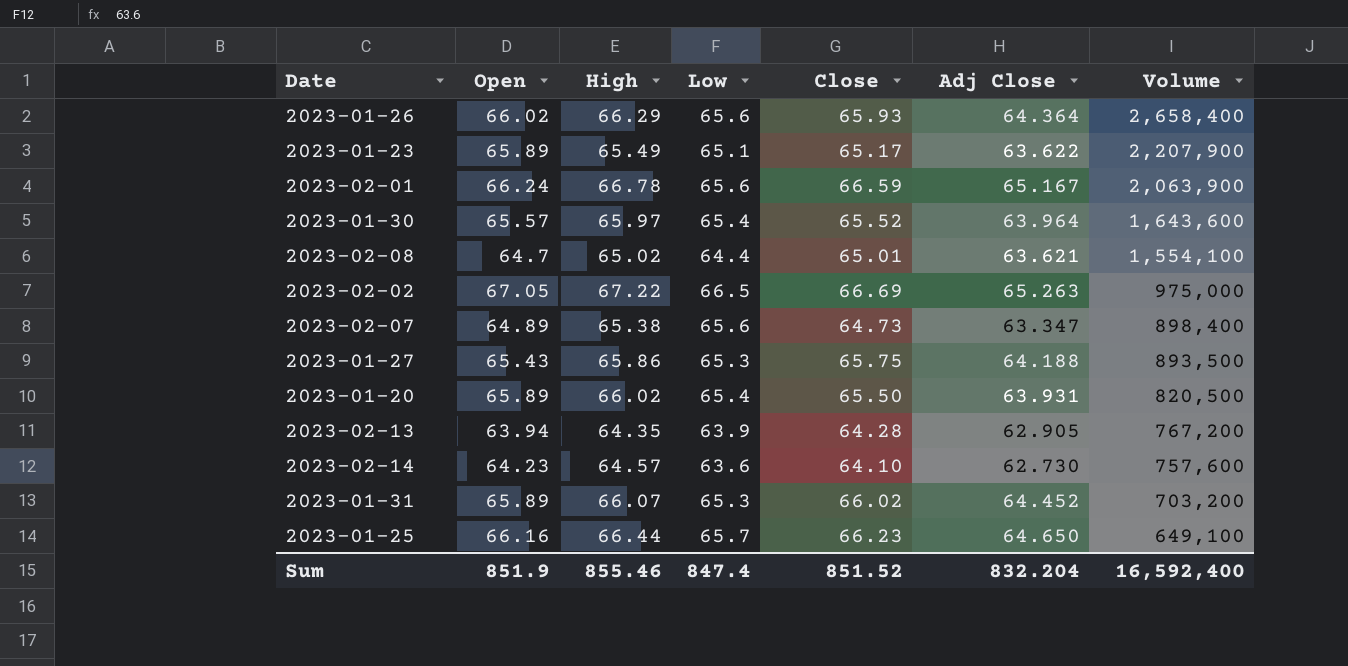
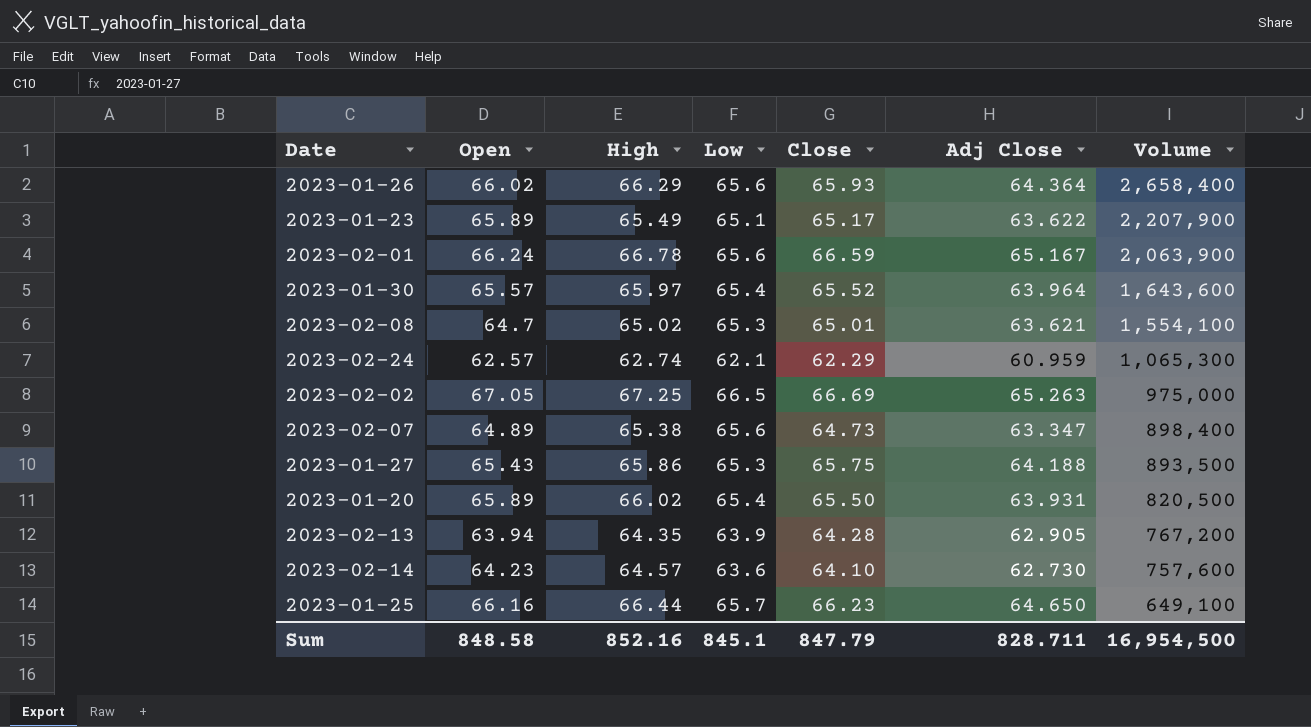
row 2023-01-31: 65.89 | 66.07 | 65.3 | 66.02 | 64.452 | 703,200 -> none
2023-02-08 | Low: 64.4 -> 65.3
row 2023-02-24: none -> 62.57 | 62.74 | 62.1 | 62.29 | 60.959 | 1,065,300
2023-02-02 | High: 67.22 -> 67.25
Sum | Open: 851.9 -> 848.58
Sum | High: 855.46 -> 852.16
Sum | Low: 847.4 -> 845.1
Sum | Close: 851.52 -> 847.79
Sum | Adj Close: 832.204 -> 828.711
Sum | Volume: 16,592,400 -> 16,954,500

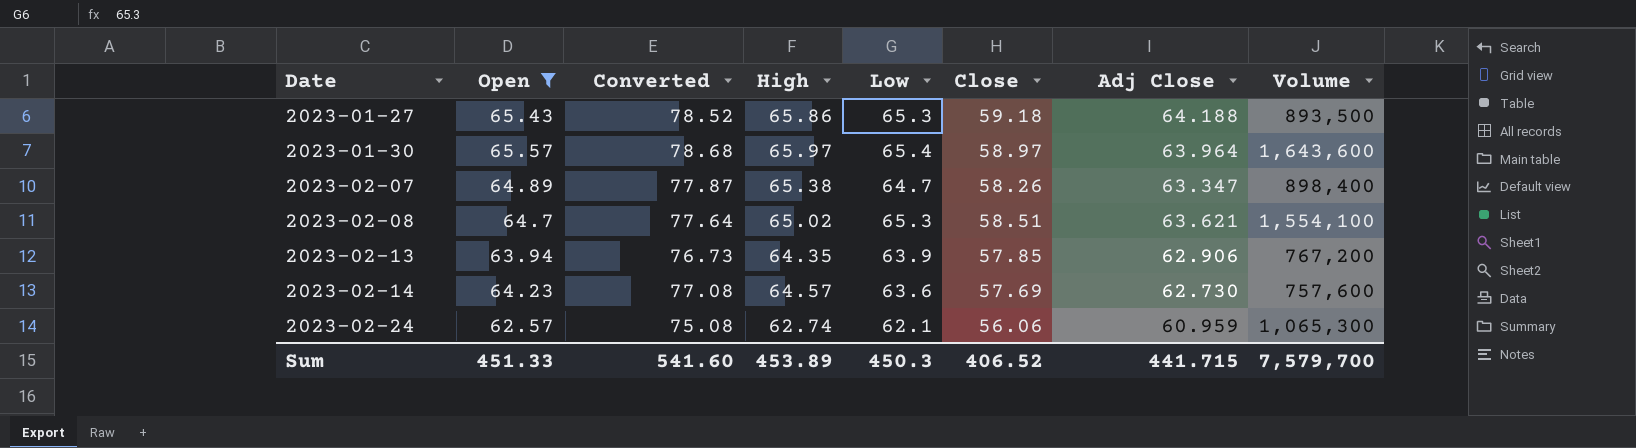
filter: none -> Open <= 65.57
row order: Volume descending -> Date ascending
column Converted | formula: none -> [Open] * 1.2
2023-01-27 | Close: 65.75 -> 59.18
2023-01-30 | Close: 65.52 -> 58.97
2023-02-07 | Low: 65.6 -> 64.7
2023-02-07 | Close: 64.73 -> 58.26
2023-02-08 | Close: 65.01 -> 58.51
2023-02-13 | Close: 64.28 -> 57.85
2023-02-13 | Adj Close: 62.905 -> 62.906
2023-02-14 | Close: 64.10 -> 57.69
2023-02-24 | Close: 62.29 -> 56.06
Sum | Open: 848.58 -> 451.33
Sum | High: 852.16 -> 453.89
Sum | Low: 845.1 -> 450.3
Sum | Close: 847.79 -> 406.52
Sum | Adj Close: 828.711 -> 441.715
Sum | Volume: 16,954,500 -> 7,579,700

